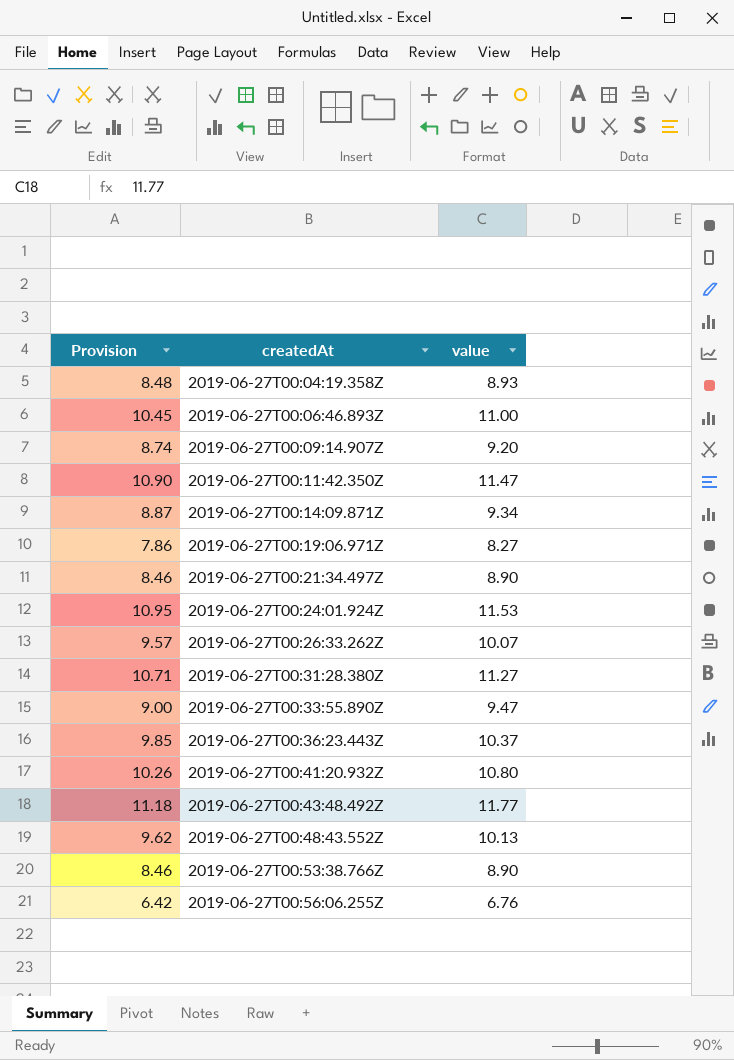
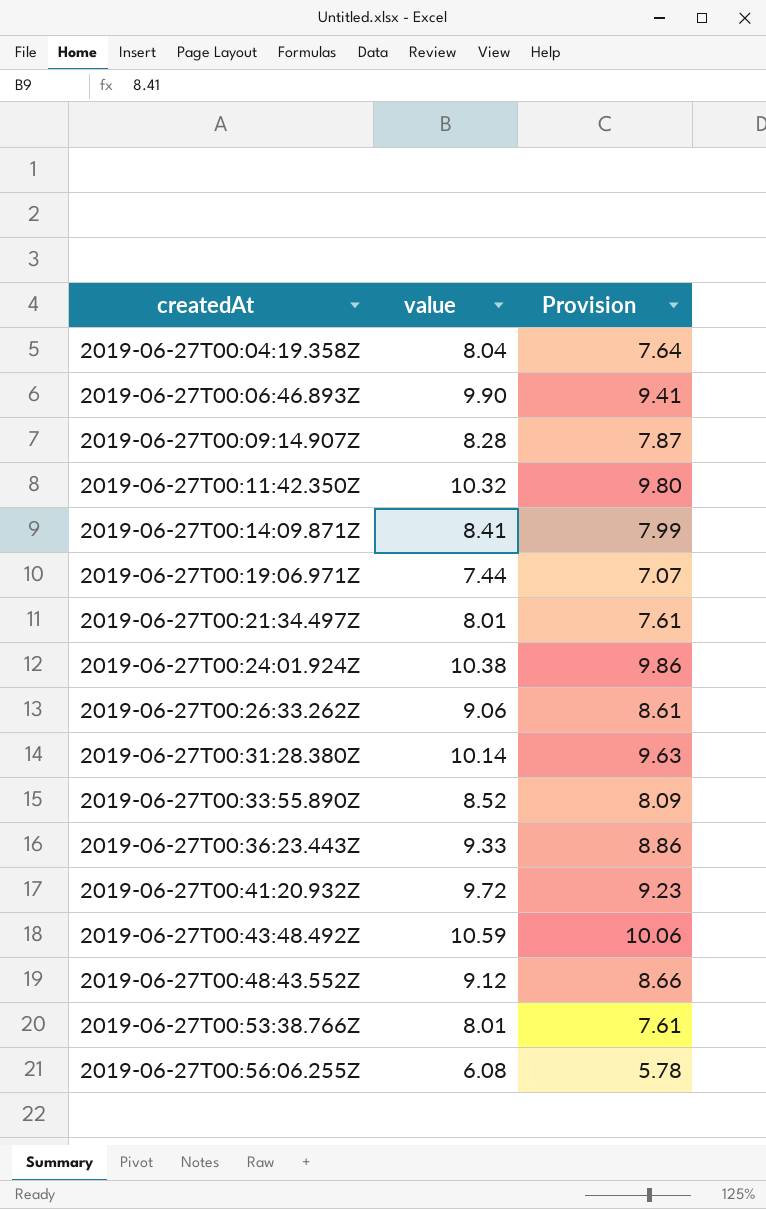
column Provision | position: 1 -> 3
2019-06-27T00:04:19.358Z | value: 8.93 -> 8.04
2019-06-27T00:04:19.358Z | Provision: 8.48 -> 7.64
2019-06-27T00:06:46.893Z | value: 11.00 -> 9.90
2019-06-27T00:06:46.893Z | Provision: 10.45 -> 9.41
2019-06-27T00:09:14.907Z | value: 9.20 -> 8.28
2019-06-27T00:09:14.907Z | Provision: 8.74 -> 7.87
2019-06-27T00:11:42.350Z | value: 11.47 -> 10.32
2019-06-27T00:11:42.350Z | Provision: 10.90 -> 9.80
2019-06-27T00:14:09.871Z | value: 9.34 -> 8.41
2019-06-27T00:14:09.871Z | Provision: 8.87 -> 7.99
2019-06-27T00:19:06.971Z | value: 8.27 -> 7.44
2019-06-27T00:19:06.971Z | Provision: 7.86 -> 7.07
2019-06-27T00:21:34.497Z | value: 8.90 -> 8.01
2019-06-27T00:21:34.497Z | Provision: 8.46 -> 7.61
2019-06-27T00:24:01.924Z | value: 11.53 -> 10.38
2019-06-27T00:24:01.924Z | Provision: 10.95 -> 9.86
2019-06-27T00:26:33.262Z | value: 10.07 -> 9.06
2019-06-27T00:26:33.262Z | Provision: 9.57 -> 8.61
2019-06-27T00:31:28.380Z | value: 11.27 -> 10.14
2019-06-27T00:31:28.380Z | Provision: 10.71 -> 9.63
2019-06-27T00:33:55.890Z | value: 9.47 -> 8.52
2019-06-27T00:33:55.890Z | Provision: 9.00 -> 8.09
2019-06-27T00:36:23.443Z | value: 10.37 -> 9.33
2019-06-27T00:36:23.443Z | Provision: 9.85 -> 8.86
2019-06-27T00:41:20.932Z | value: 10.80 -> 9.72
2019-06-27T00:41:20.932Z | Provision: 10.26 -> 9.23
2019-06-27T00:43:48.492Z | value: 11.77 -> 10.59
2019-06-27T00:43:48.492Z | Provision: 11.18 -> 10.06
2019-06-27T00:48:43.552Z | value: 10.13 -> 9.12
2019-06-27T00:48:43.552Z | Provision: 9.62 -> 8.66
2019-06-27T00:53:38.766Z | value: 8.90 -> 8.01
2019-06-27T00:53:38.766Z | Provision: 8.46 -> 7.61
2019-06-27T00:56:06.255Z | value: 6.76 -> 6.08
2019-06-27T00:56:06.255Z | Provision: 6.42 -> 5.78

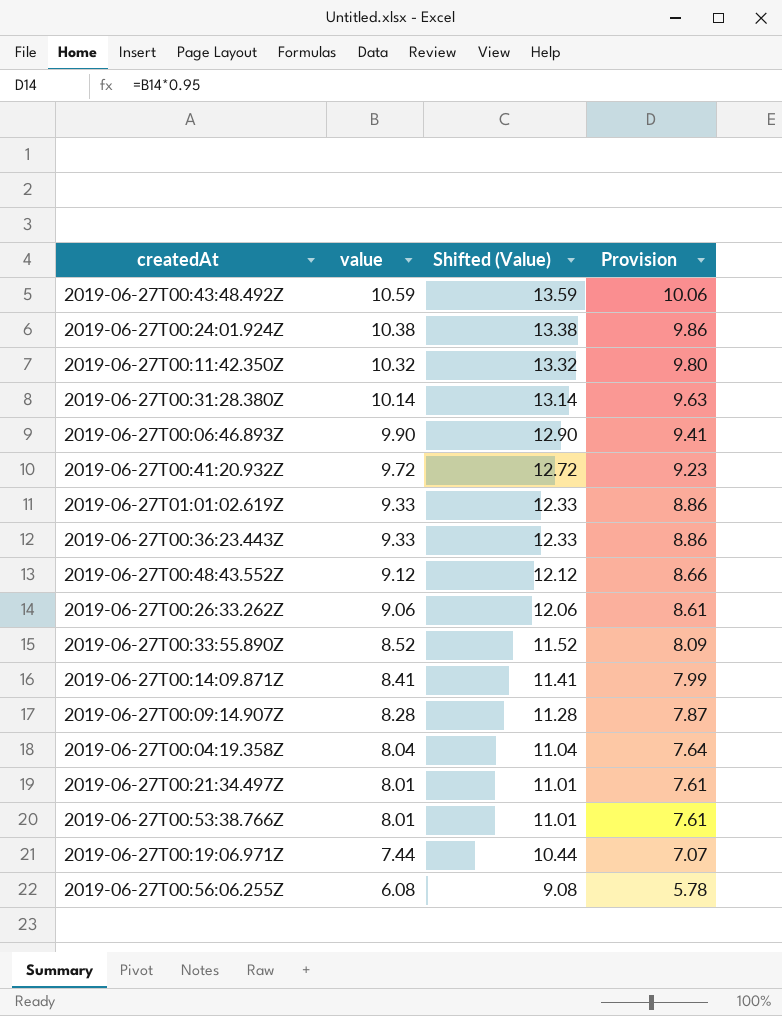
row order: createdAt ascending -> value descending
column Shifted (Value) | formula: none -> [value] + 3
row 2019-06-27T01:01:02.619Z: none -> 9.33 | 12.33 | 8.86

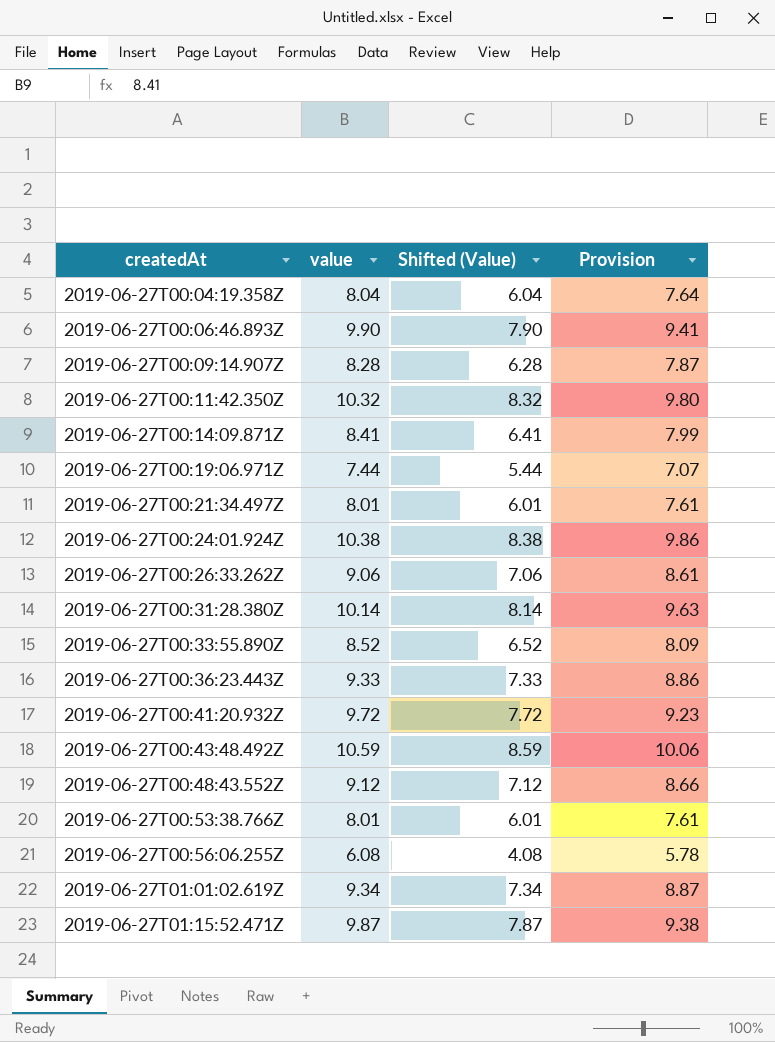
row order: value descending -> createdAt ascending
column Shifted (Value) | formula: [value] + 3 -> [value] - 2
2019-06-27T01:01:02.619Z | value: 9.33 -> 9.34
2019-06-27T01:01:02.619Z | Provision: 8.86 -> 8.87
row 2019-06-27T01:15:52.471Z: none -> 9.87 | 7.87 | 9.38

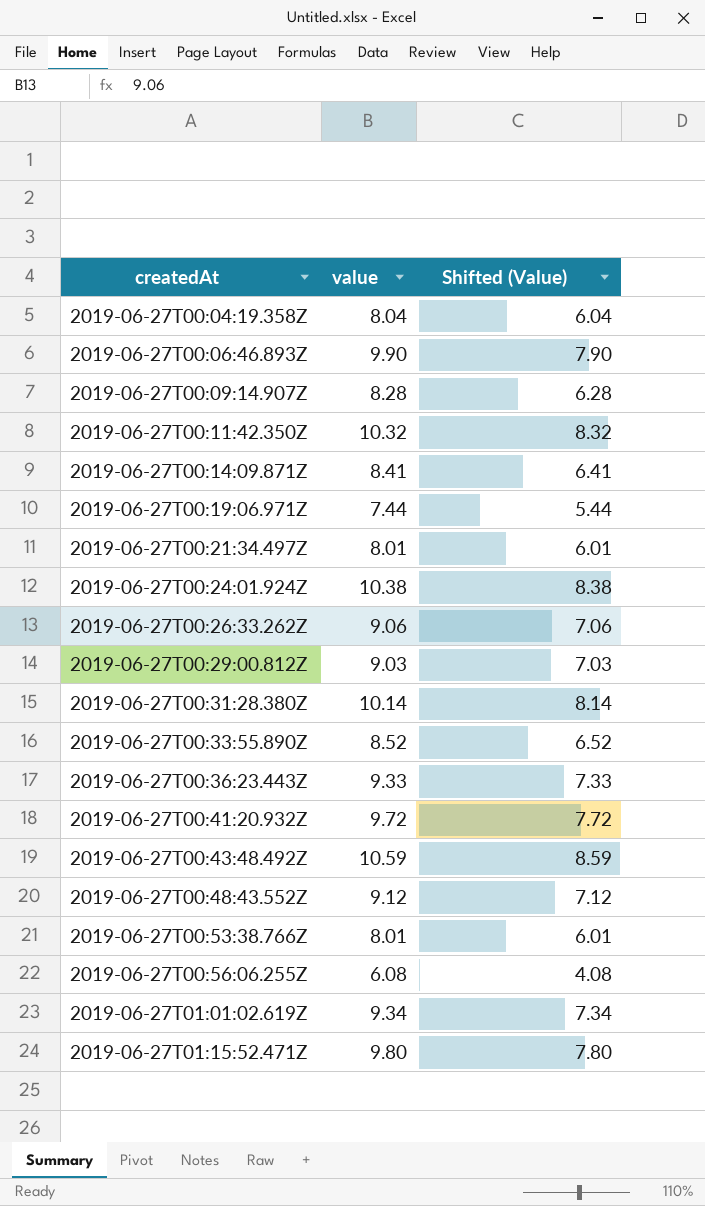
column Provision | formula: [value] * 0.95 -> none
row 2019-06-27T00:29:00.812Z: none -> 9.03 | 7.03
2019-06-27T01:15:52.471Z | value: 9.87 -> 9.80
2019-06-27T01:15:52.471Z | Shifted (Value): 7.87 -> 7.80

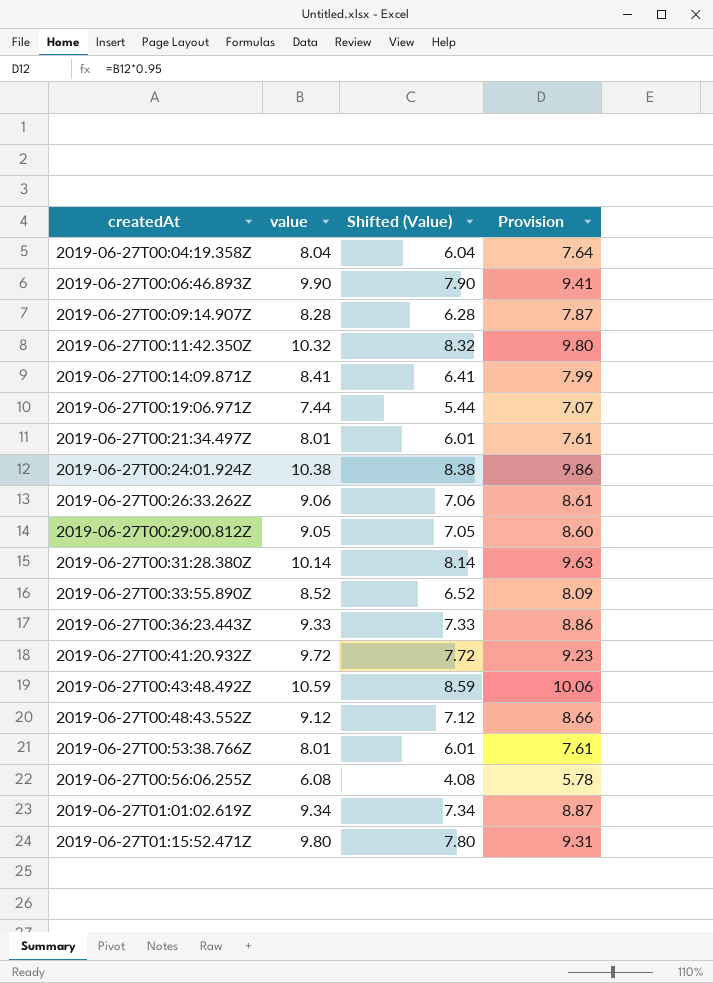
column Provision | formula: none -> [value] * 0.95
2019-06-27T00:29:00.812Z | value: 9.03 -> 9.05
2019-06-27T00:29:00.812Z | Shifted (Value): 7.03 -> 7.05

